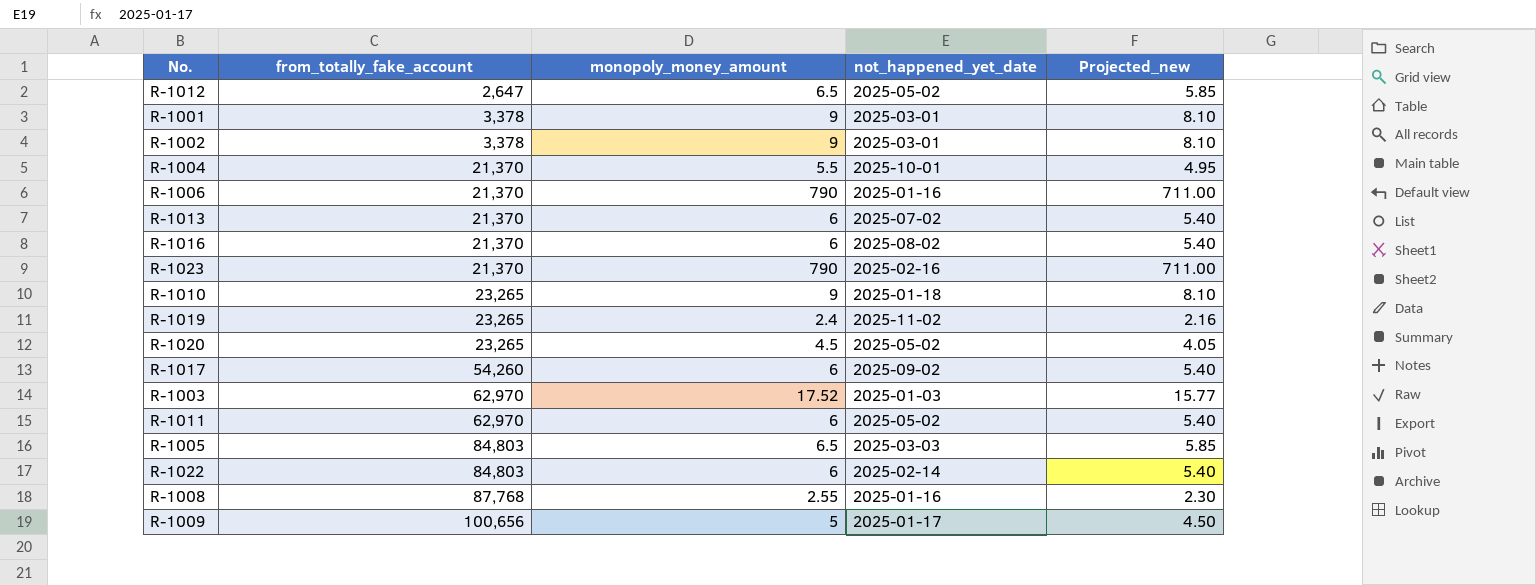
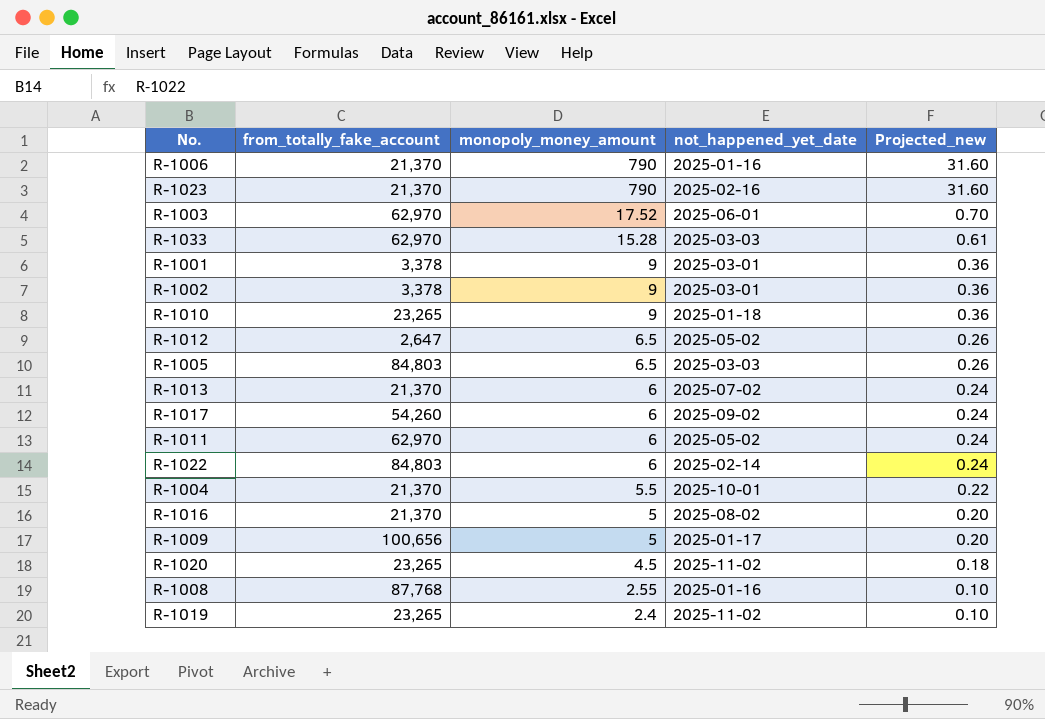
row order: from_totally_fake_account ascending -> monopoly_money_amount descending
column Projected_new | formula: [monopoly_money_amount] * 0.9 -> [monopoly_money_amount] * 0.04
R-1003 | not_happened_yet_date: 2025-01-03 -> 2025-06-01
row R-1033: none -> 62,970 | 15.28 | 2025-03-03 | 0.61
R-1016 | monopoly_money_amount: 6 -> 5
R-1020 | not_happened_yet_date: 2025-05-02 -> 2025-11-02

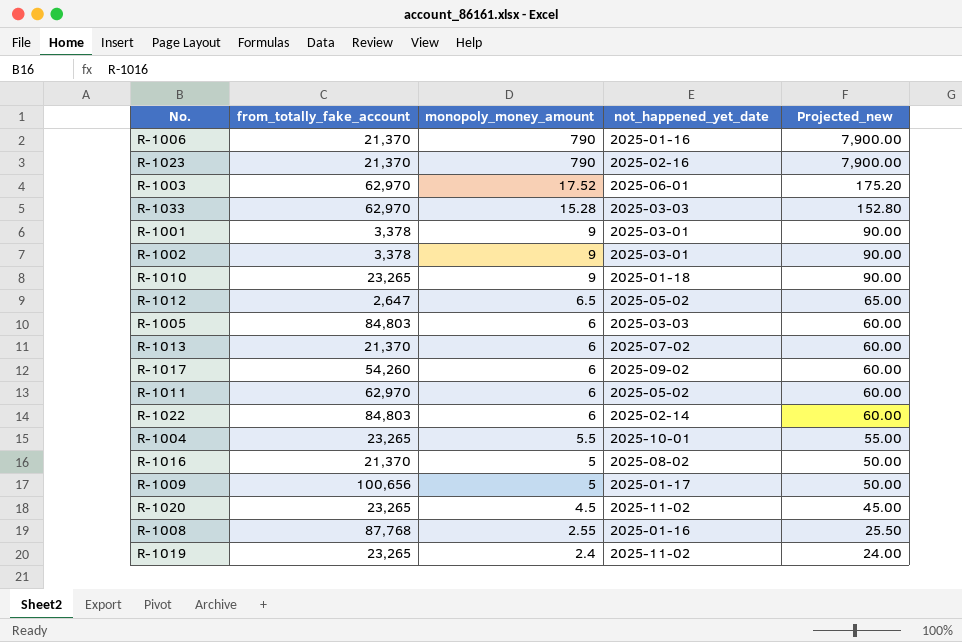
column Projected_new | formula: [monopoly_money_amount] * 0.04 -> [monopoly_money_amount] * 10
R-1005 | monopoly_money_amount: 6.5 -> 6
R-1004 | from_totally_fake_account: 21,370 -> 23,265

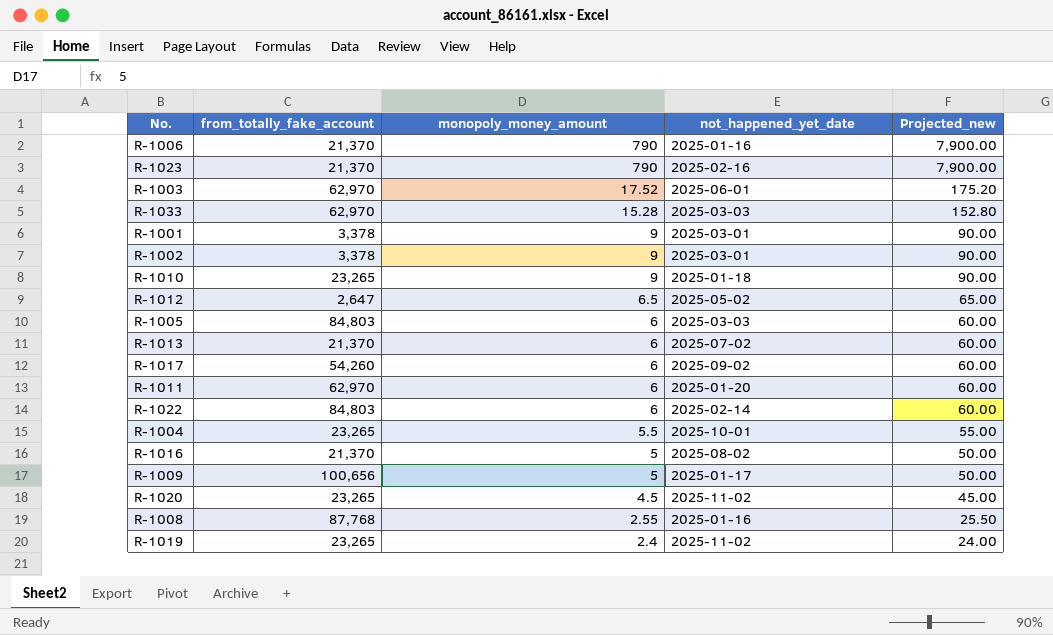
R-1011 | not_happened_yet_date: 2025-05-02 -> 2025-01-20

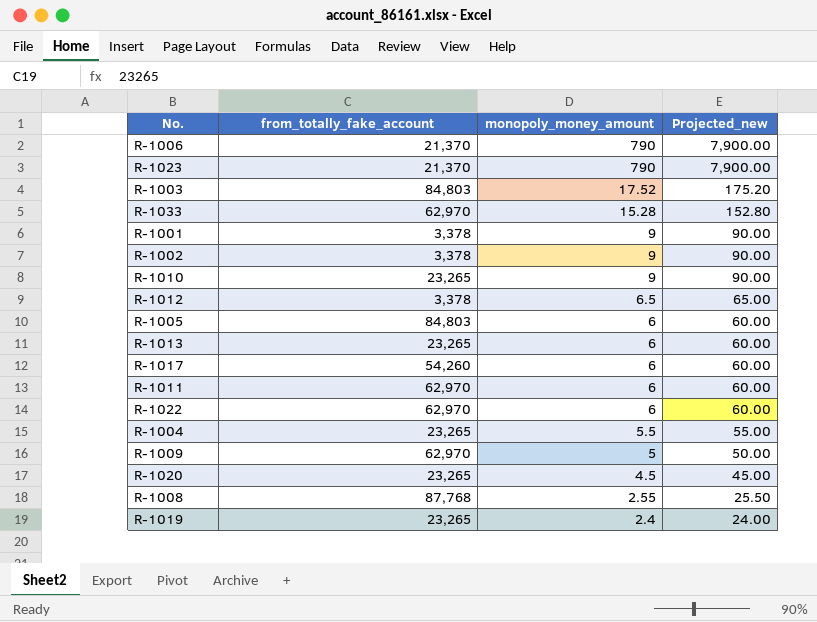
column not_happened_yet_date | position: 4 -> none
row R-1016: 21,370 | 5 | 2025-08-02 | 50.00 -> none
R-1003 | from_totally_fake_account: 62,970 -> 84,803
R-1012 | from_totally_fake_account: 2,647 -> 3,378
R-1013 | from_totally_fake_account: 21,370 -> 23,265
R-1022 | from_totally_fake_account: 84,803 -> 62,970
R-1009 | from_totally_fake_account: 100,656 -> 62,970

